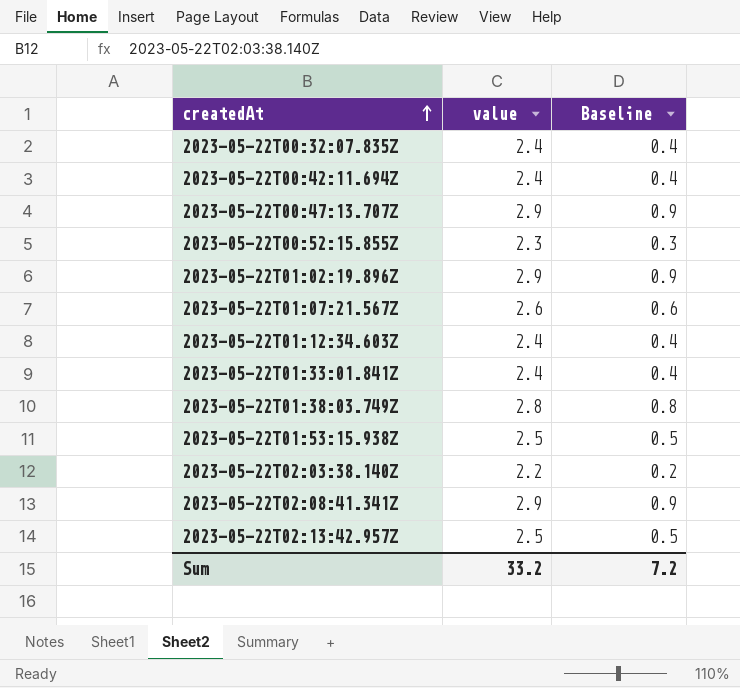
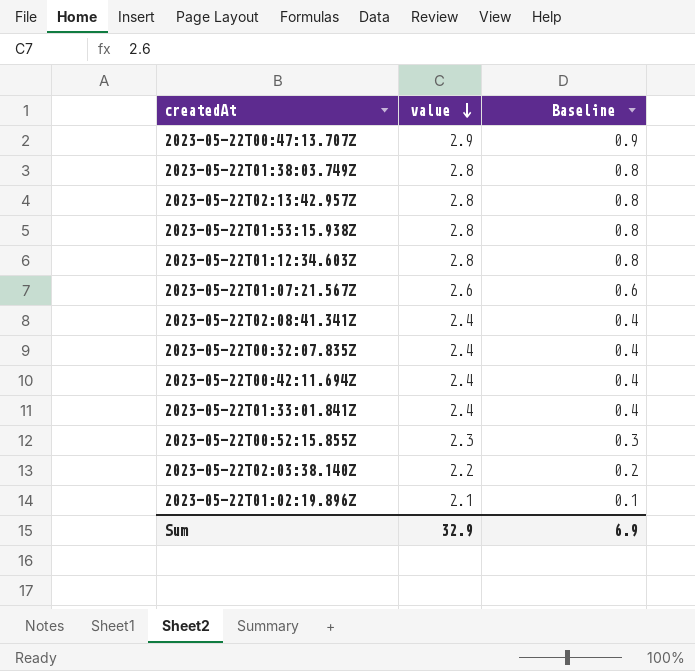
row order: createdAt ascending -> value descending
2023-05-22T02:13:42.957Z | value: 2.5 -> 2.8
2023-05-22T02:13:42.957Z | Baseline: 0.5 -> 0.8
2023-05-22T01:53:15.938Z | value: 2.5 -> 2.8
2023-05-22T01:53:15.938Z | Baseline: 0.5 -> 0.8
2023-05-22T01:12:34.603Z | value: 2.4 -> 2.8
2023-05-22T01:12:34.603Z | Baseline: 0.4 -> 0.8
2023-05-22T02:08:41.341Z | value: 2.9 -> 2.4
2023-05-22T02:08:41.341Z | Baseline: 0.9 -> 0.4
2023-05-22T01:02:19.896Z | value: 2.9 -> 2.1
2023-05-22T01:02:19.896Z | Baseline: 0.9 -> 0.1
Sum | value: 33.2 -> 32.9
Sum | Baseline: 7.2 -> 6.9

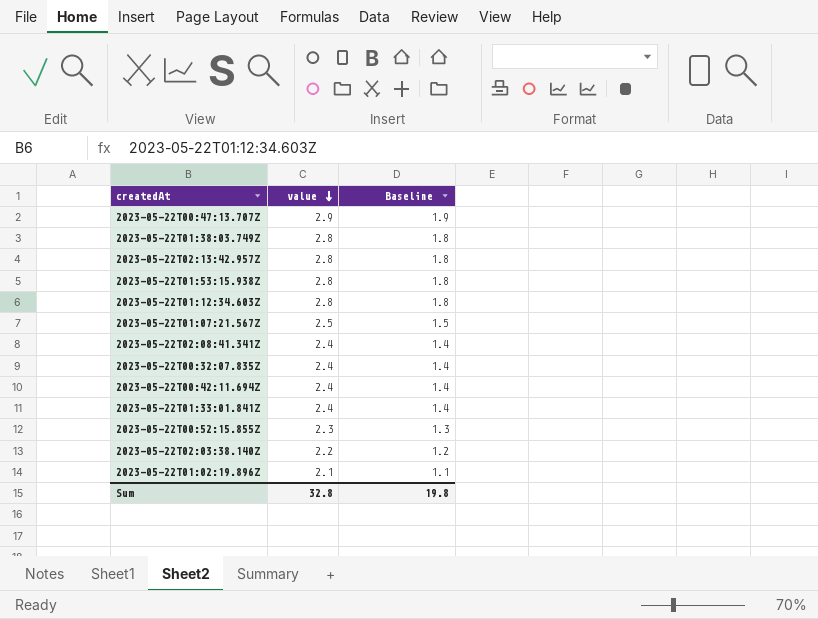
column Baseline | formula: [value] - 2 -> [value] - 1
2023-05-22T01:07:21.567Z | value: 2.6 -> 2.5
Sum | value: 32.9 -> 32.8
Sum | Baseline: 6.9 -> 19.8

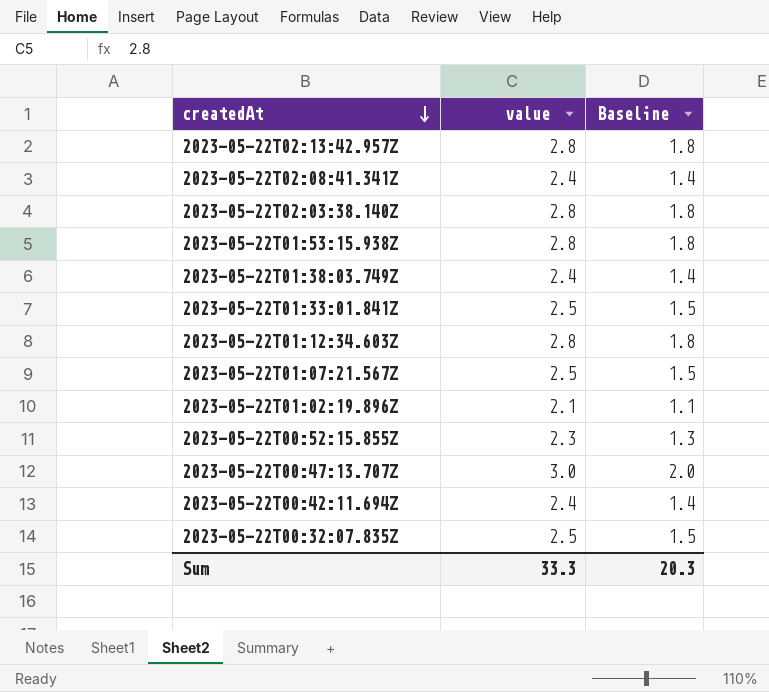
row order: value descending -> createdAt descending
2023-05-22T02:03:38.140Z | value: 2.2 -> 2.8
2023-05-22T02:03:38.140Z | Baseline: 1.2 -> 1.8
2023-05-22T01:38:03.749Z | value: 2.8 -> 2.4
2023-05-22T01:38:03.749Z | Baseline: 1.8 -> 1.4
2023-05-22T01:33:01.841Z | value: 2.4 -> 2.5
2023-05-22T01:33:01.841Z | Baseline: 1.4 -> 1.5
2023-05-22T00:47:13.707Z | value: 2.9 -> 3.0
2023-05-22T00:47:13.707Z | Baseline: 1.9 -> 2.0
2023-05-22T00:32:07.835Z | value: 2.4 -> 2.5
2023-05-22T00:32:07.835Z | Baseline: 1.4 -> 1.5
Sum | value: 32.8 -> 33.3
Sum | Baseline: 19.8 -> 20.3

